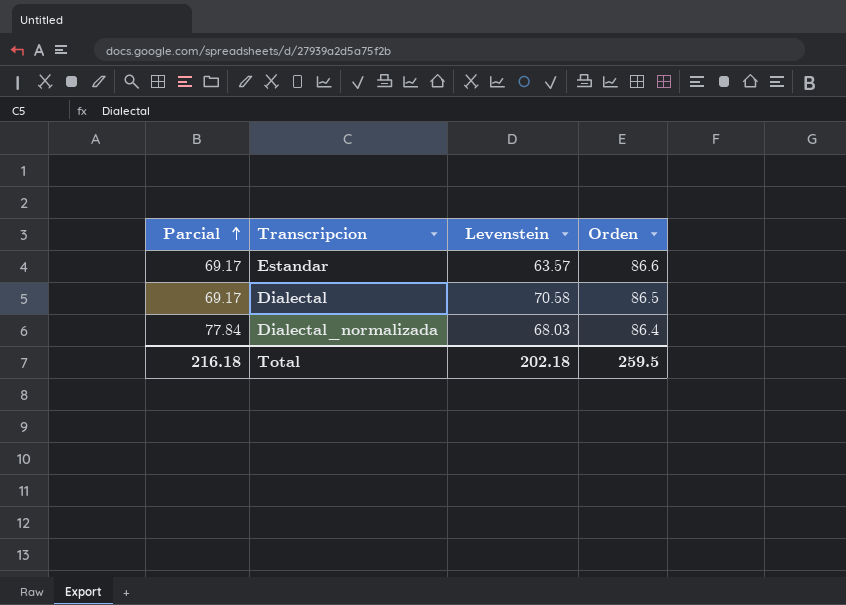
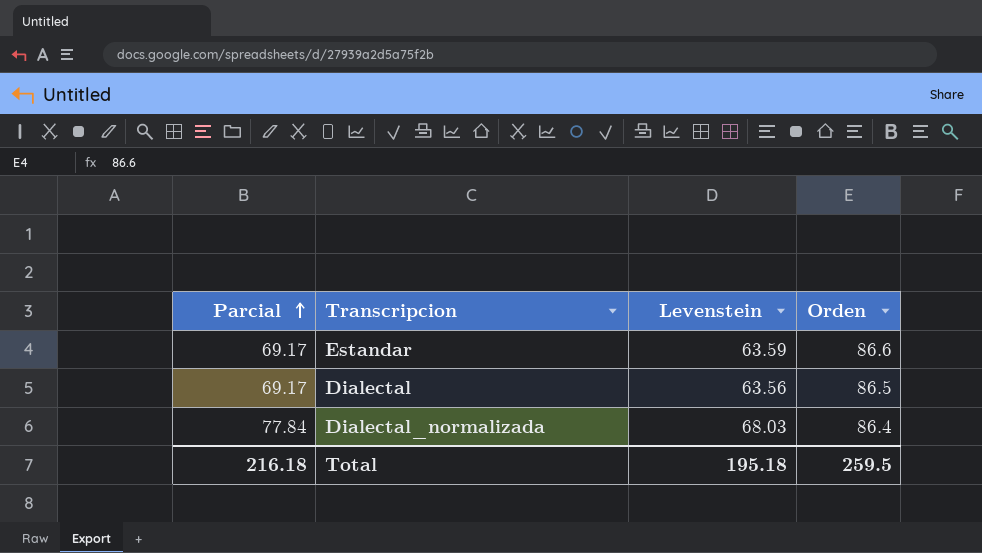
Estandar | Levenstein: 63.57 -> 63.59
Dialectal | Levenstein: 70.58 -> 63.56
Total | Levenstein: 202.18 -> 195.18

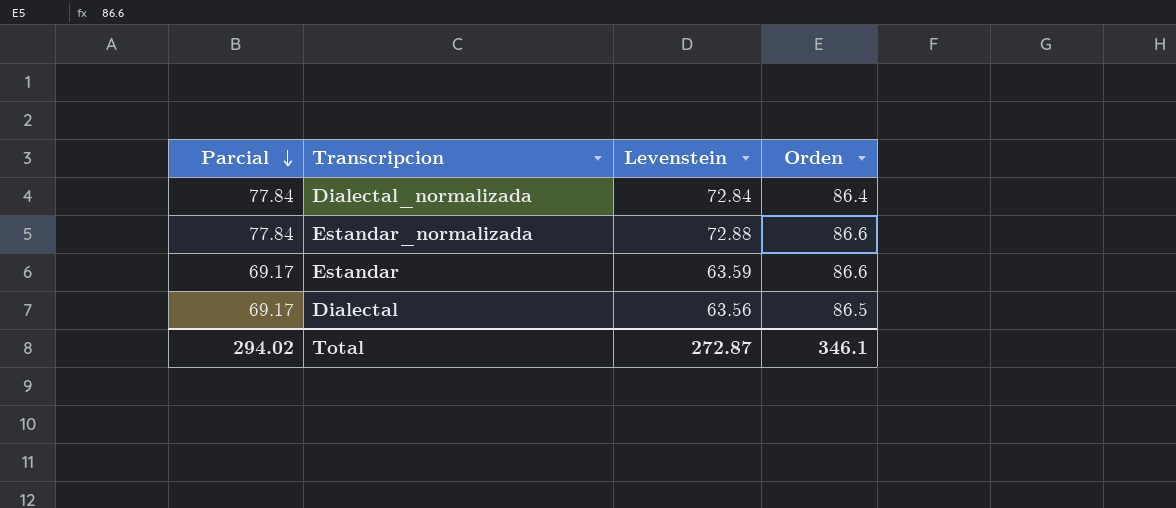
row order: Parcial ascending -> Parcial descending
Dialectal_normalizada | Levenstein: 68.03 -> 72.84
row Estandar_normalizada: none -> 77.84 | 72.88 | 86.6
Total | Parcial: 216.18 -> 294.02
Total | Levenstein: 195.18 -> 272.87
Total | Orden: 259.5 -> 346.1

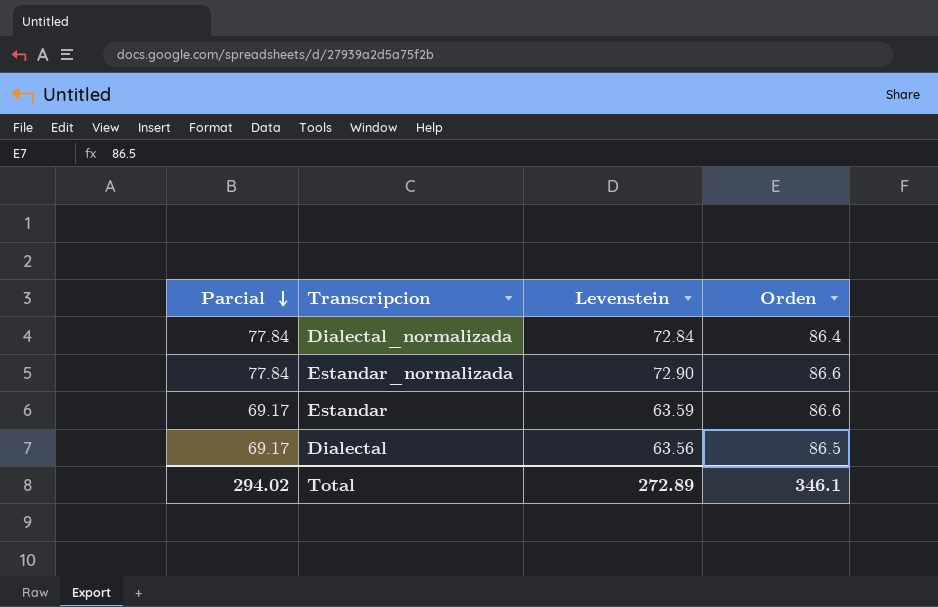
Estandar_normalizada | Levenstein: 72.88 -> 72.90
Total | Levenstein: 272.87 -> 272.89

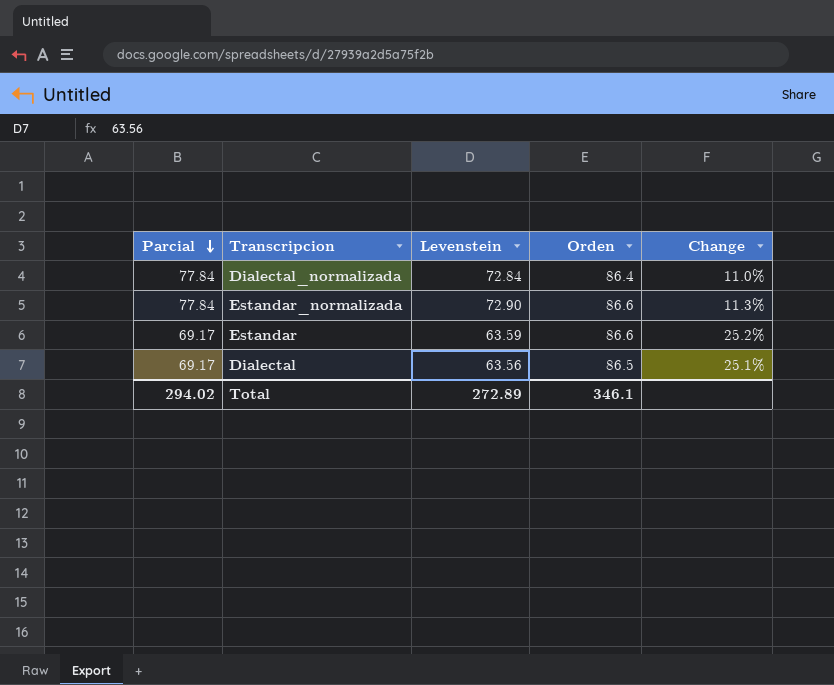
column Change | formula: none -> ([Orden] - [Parcial]) / [Parcial]

